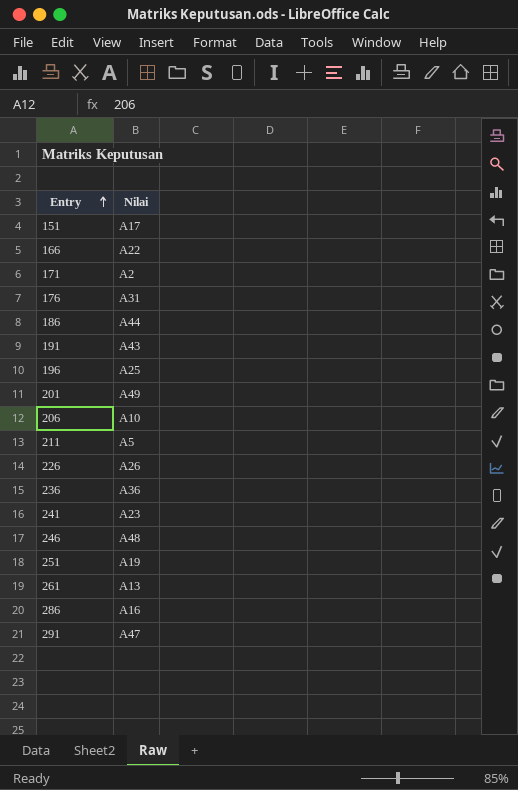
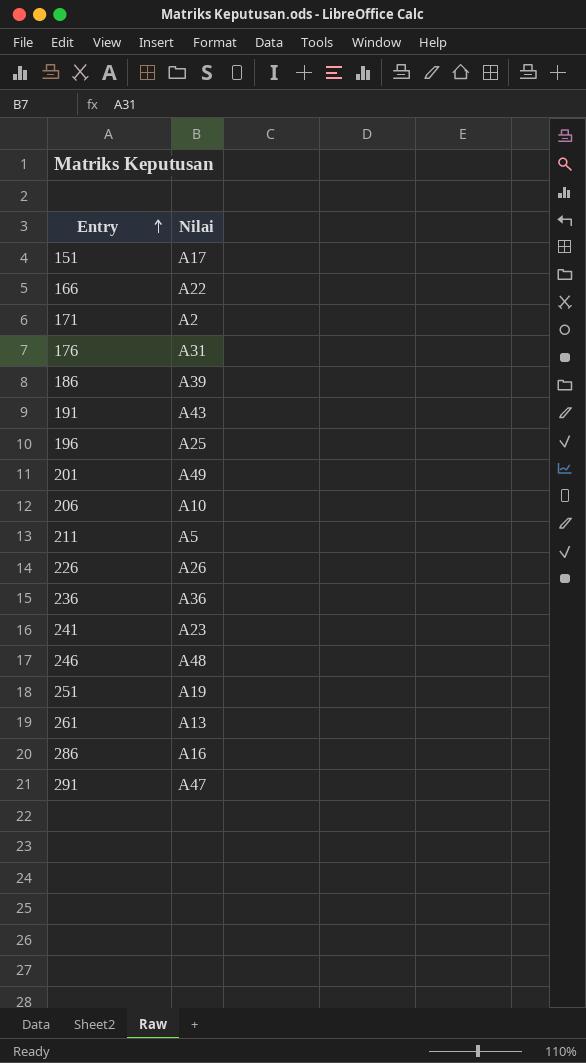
186 | Nilai: A44 -> A39

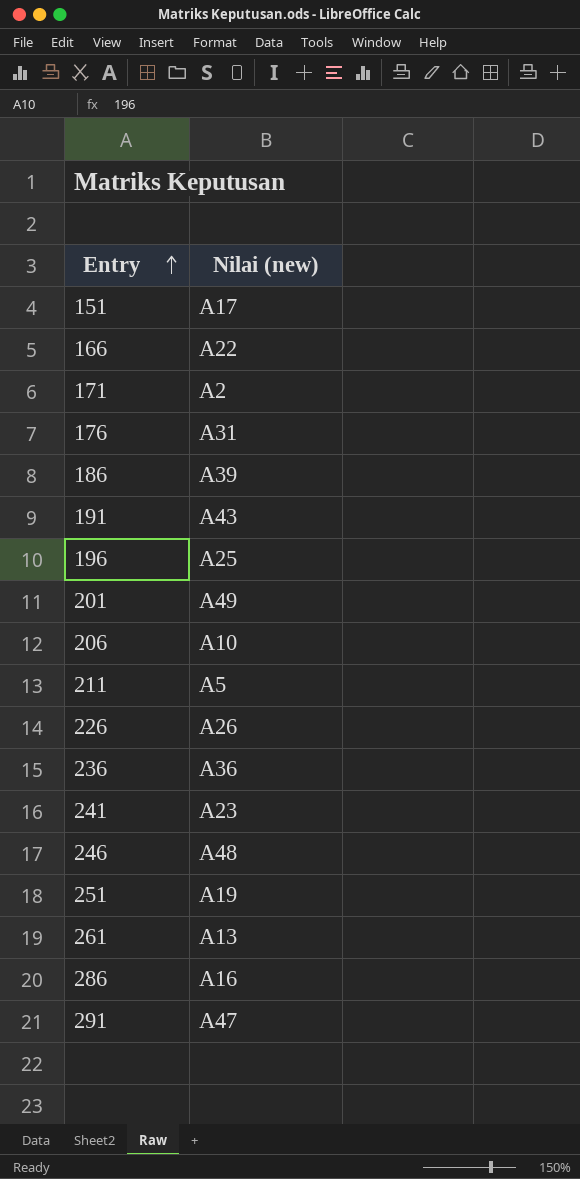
column name: Nilai -> Nilai (new)

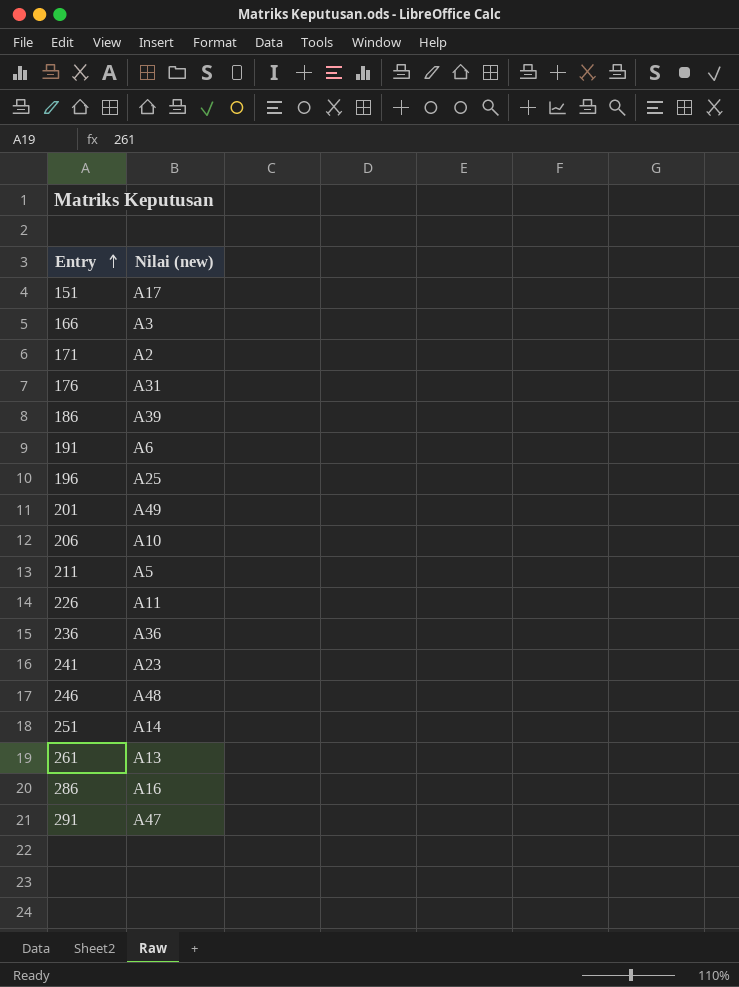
166 | Nilai (new): A22 -> A3
191 | Nilai (new): A43 -> A6
226 | Nilai (new): A26 -> A11
251 | Nilai (new): A19 -> A14

